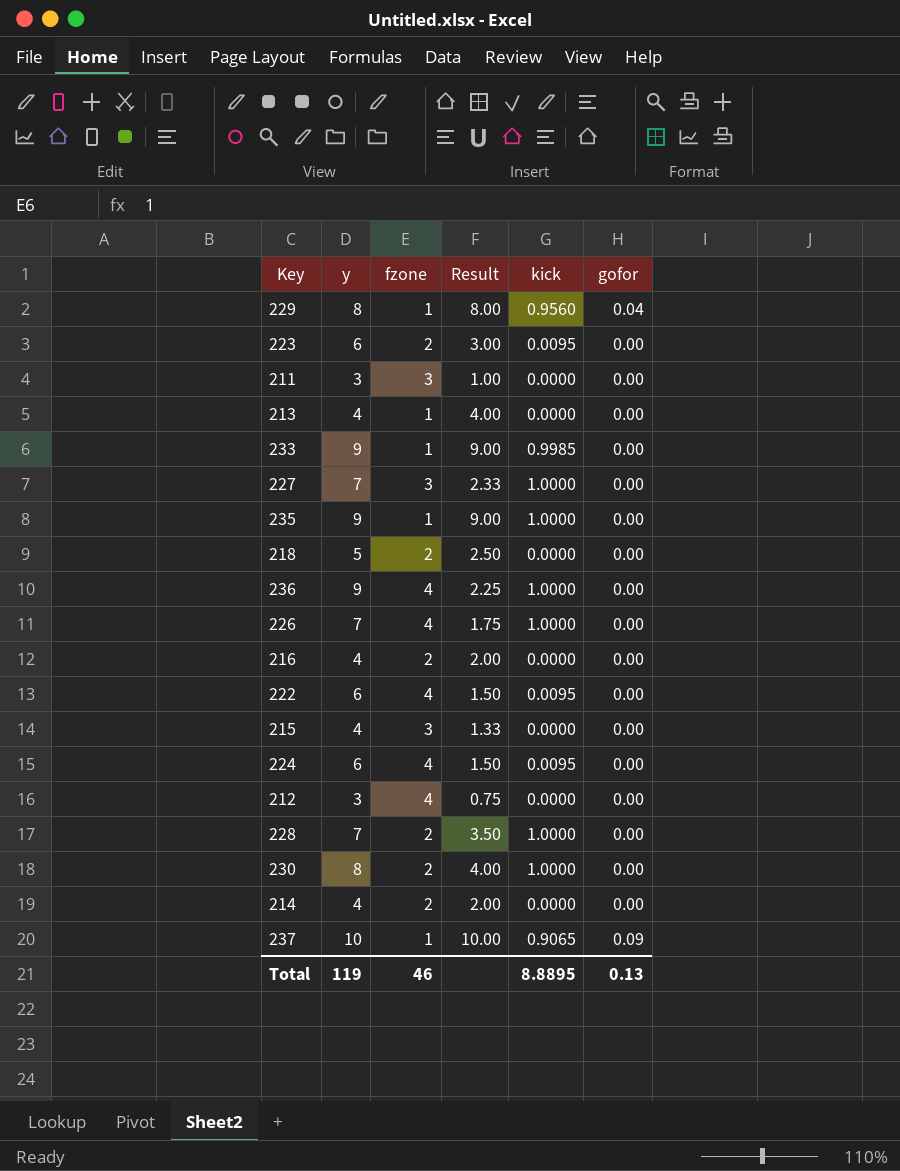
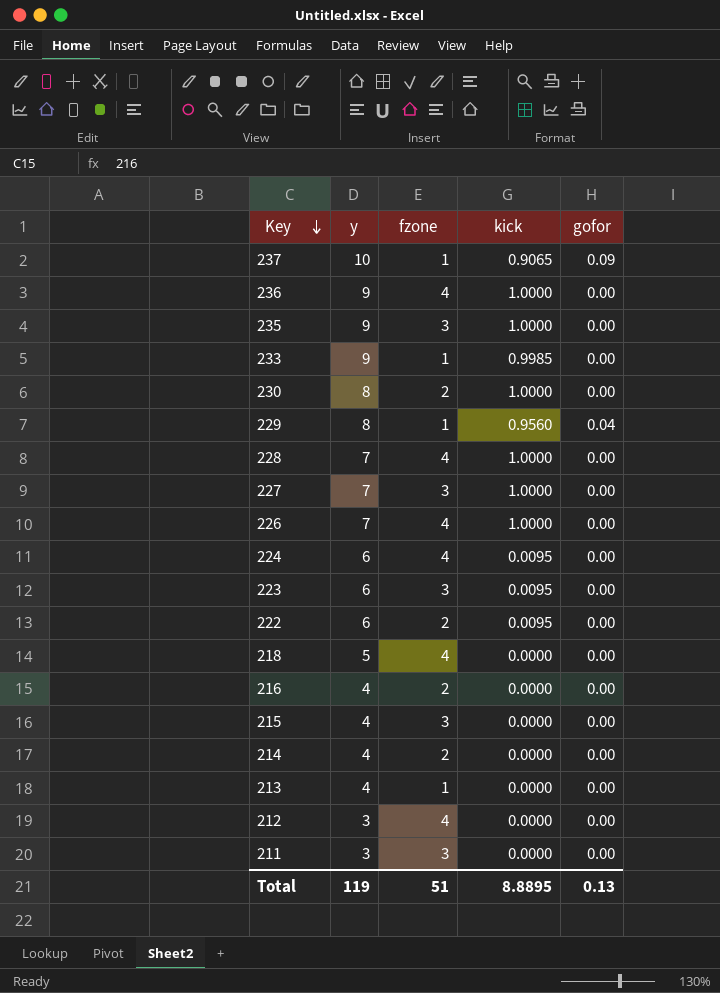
row order: none -> Key descending
column Result | formula: [y] / [fzone] -> none
235 | fzone: 1 -> 3
228 | fzone: 2 -> 4
223 | fzone: 2 -> 3
222 | fzone: 4 -> 2
218 | fzone: 2 -> 4
Total | fzone: 46 -> 51

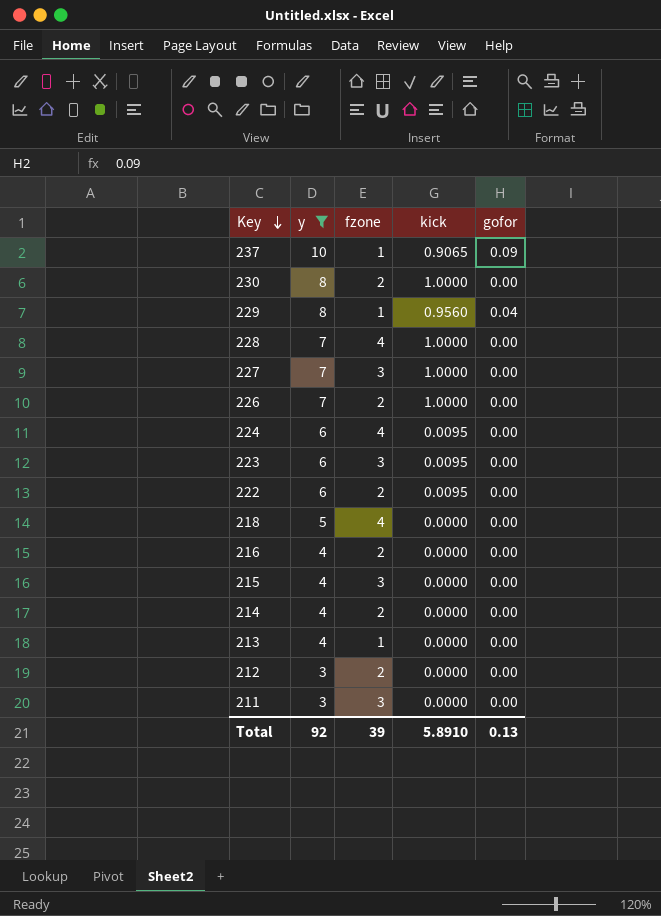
filter: none -> y != 9
226 | fzone: 4 -> 2
212 | fzone: 4 -> 2
Total | y: 119 -> 92
Total | fzone: 51 -> 39
Total | kick: 8.8895 -> 5.8910

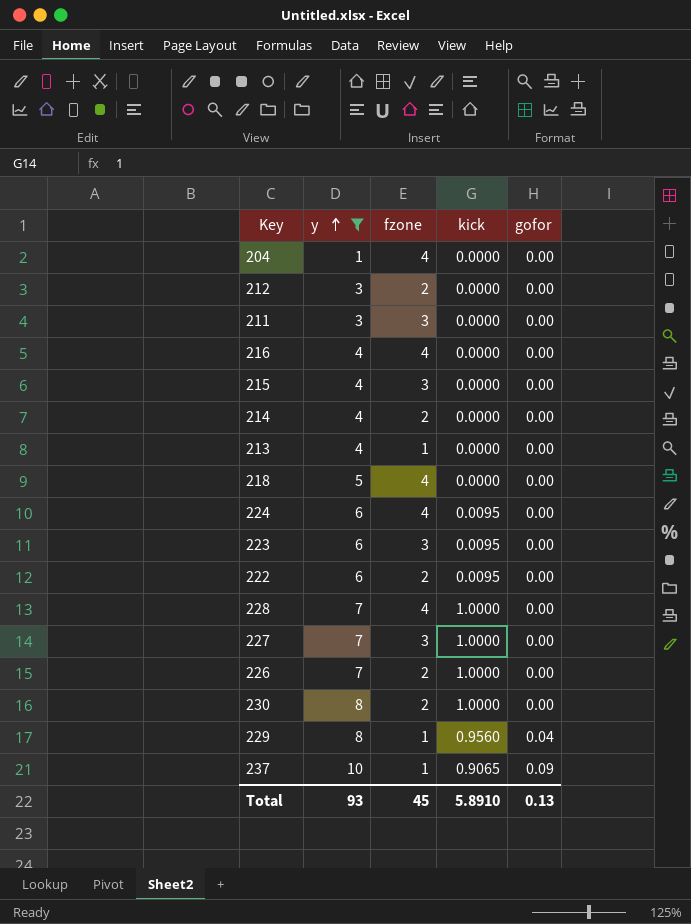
row order: Key descending -> y ascending
row 204: none -> 1 | 4 | 0.0000 | 0.00
216 | fzone: 2 -> 4
Total | y: 92 -> 93
Total | fzone: 39 -> 45

